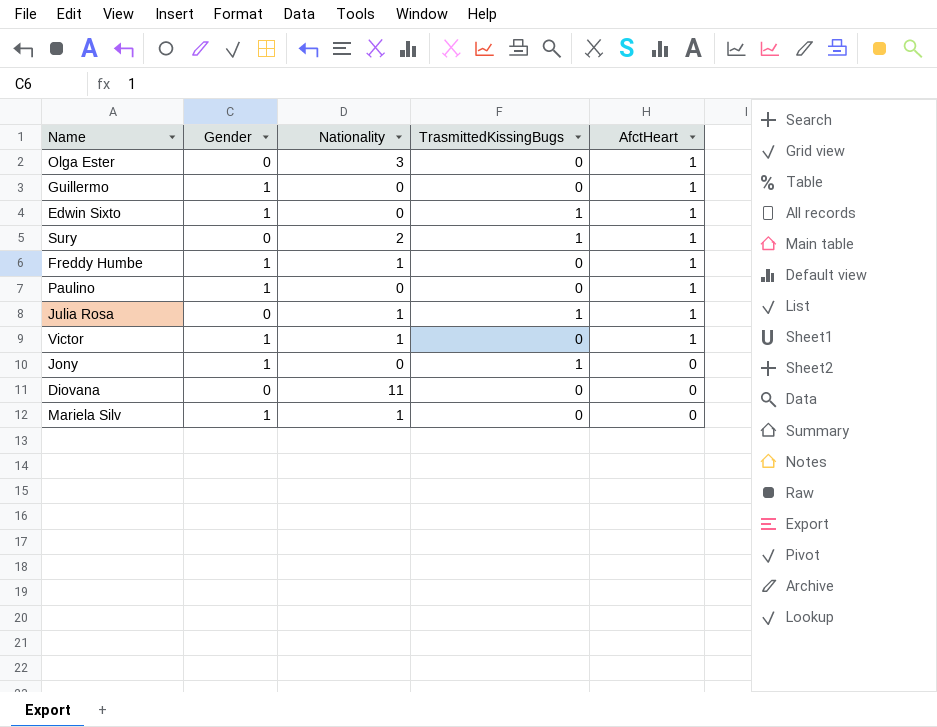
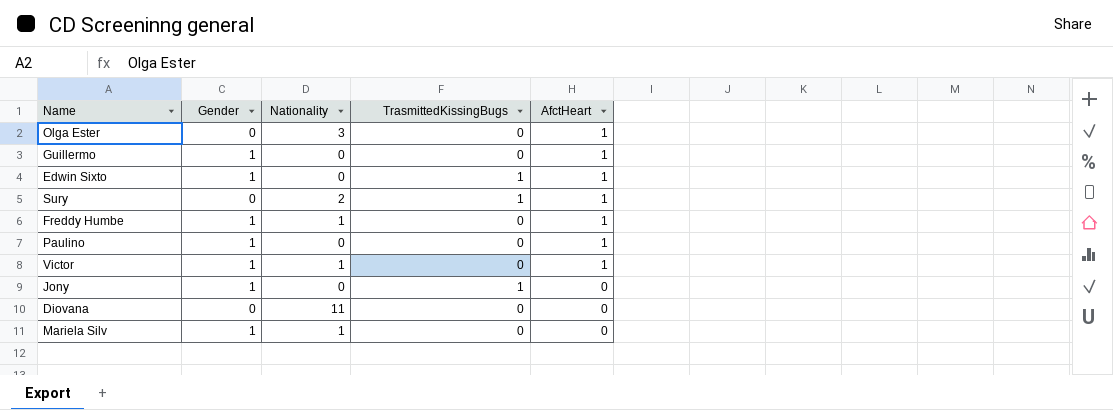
row Julia Rosa: 0 | 1 | 1 | 1 -> none

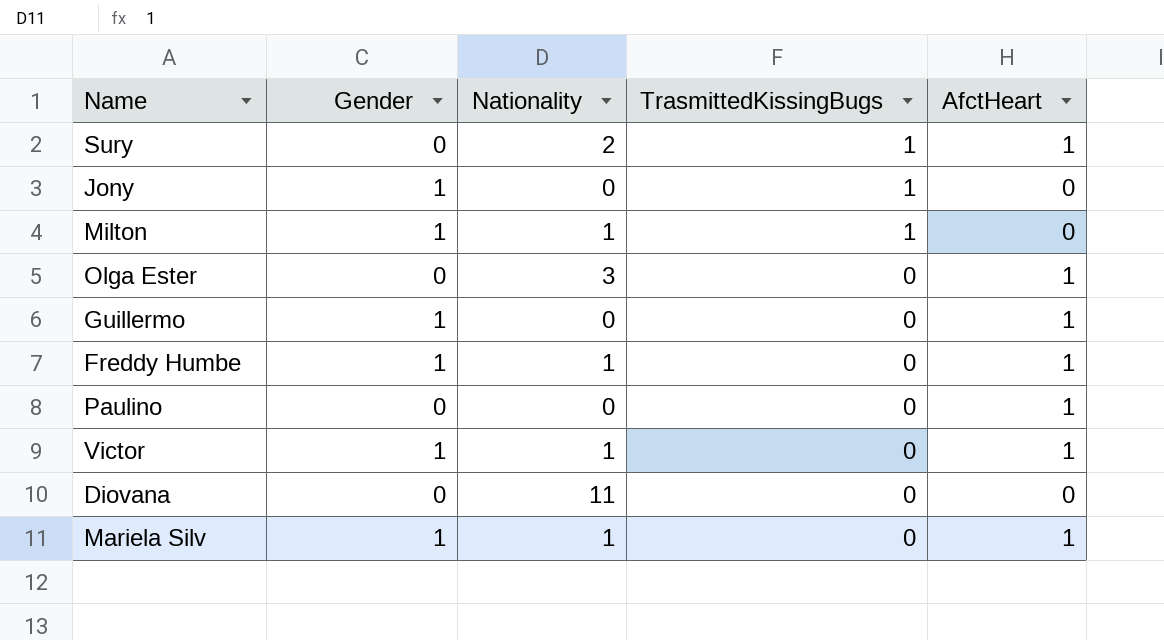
row order: AfctHeart descending -> TrasmittedKissingBugs descending
row Edwin Sixto: 1 | 0 | 1 | 1 -> none
row Milton: none -> 1 | 1 | 1 | 0
Paulino | Gender: 1 -> 0
Mariela Silv | AfctHeart: 0 -> 1

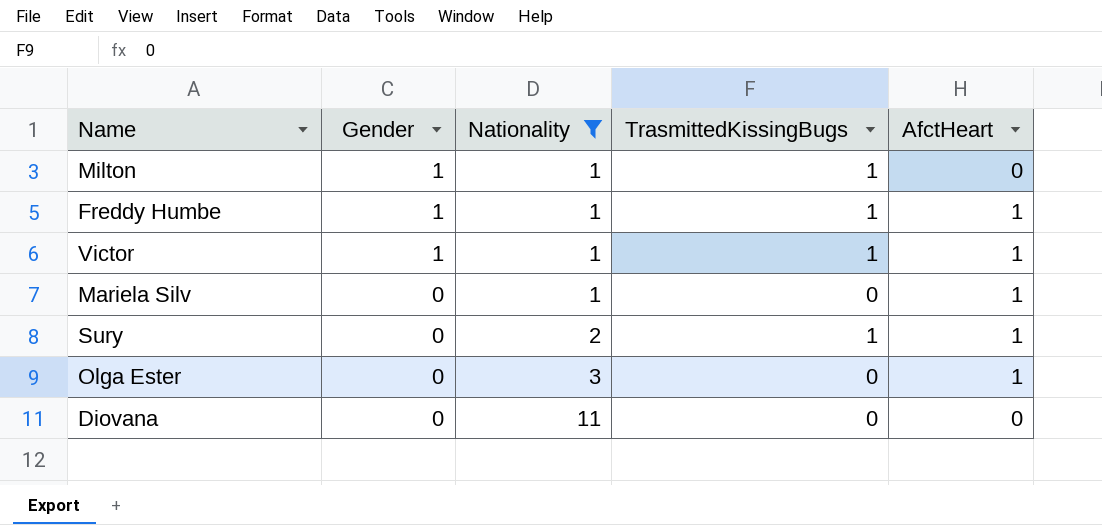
filter: none -> Nationality != 0
row order: TrasmittedKissingBugs descending -> Gender descending
Freddy Humbe | TrasmittedKissingBugs: 0 -> 1
Victor | TrasmittedKissingBugs: 0 -> 1
Mariela Silv | Gender: 1 -> 0

